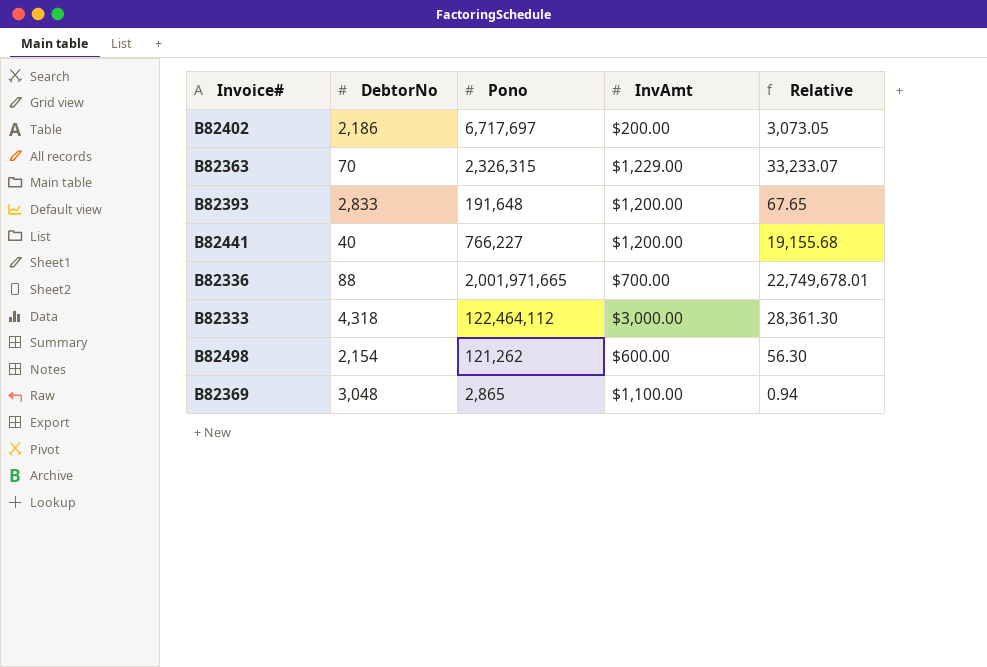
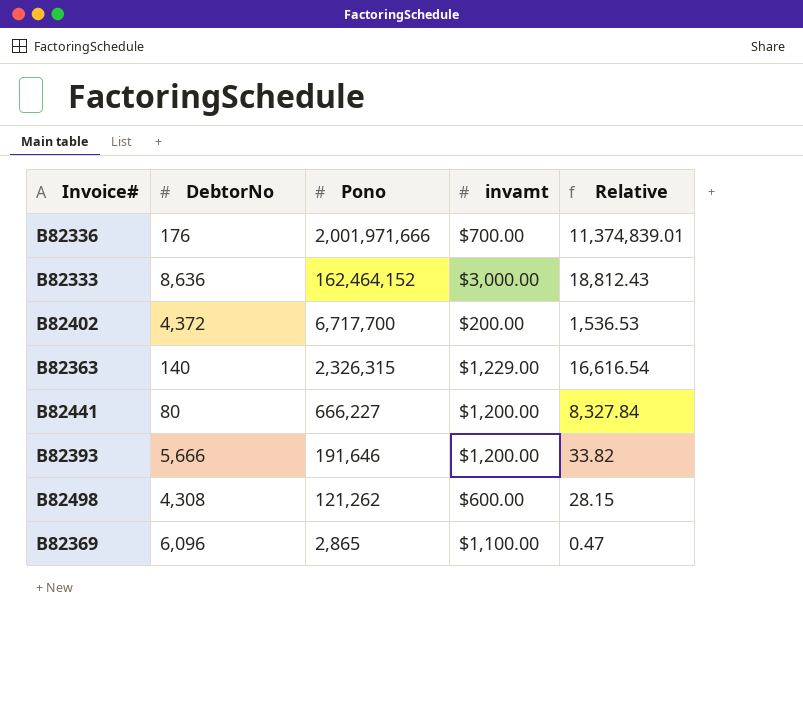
row order: none -> Pono descending
column name: InvAmt -> invamt
B82336 | DebtorNo: 88 -> 176
B82336 | Pono: 2,001,971,665 -> 2,001,971,666
B82336 | Relative: 22,749,678.01 -> 11,374,839.01
B82333 | DebtorNo: 4,318 -> 8,636
B82333 | Pono: 122,464,112 -> 162,464,152
B82333 | Relative: 28,361.30 -> 18,812.43
B82402 | DebtorNo: 2,186 -> 4,372
B82402 | Pono: 6,717,697 -> 6,717,700
B82402 | Relative: 3,073.05 -> 1,536.53
B82363 | DebtorNo: 70 -> 140
B82363 | Relative: 33,233.07 -> 16,616.54
B82441 | DebtorNo: 40 -> 80
B82441 | Pono: 766,227 -> 666,227
B82441 | Relative: 19,155.68 -> 8,327.84
B82393 | DebtorNo: 2,833 -> 5,666
B82393 | Pono: 191,648 -> 191,646
B82393 | Relative: 67.65 -> 33.82
B82498 | DebtorNo: 2,154 -> 4,308
B82498 | Relative: 56.30 -> 28.15
B82369 | DebtorNo: 3,048 -> 6,096
B82369 | Relative: 0.94 -> 0.47

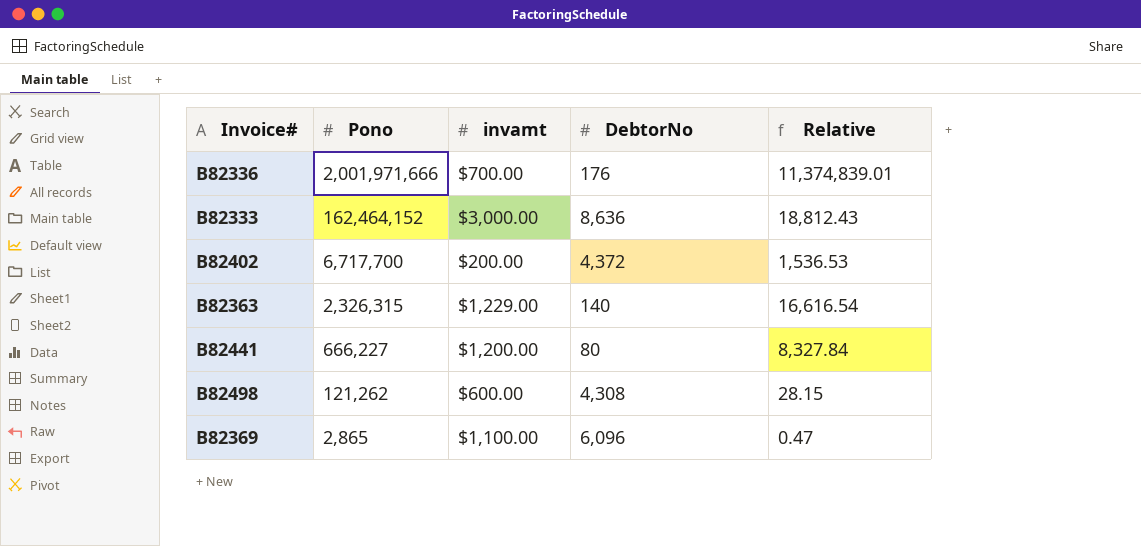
column DebtorNo | position: 2 -> 4
row B82393: 5,666 | 191,646 | $1,200.00 | 33.82 -> none

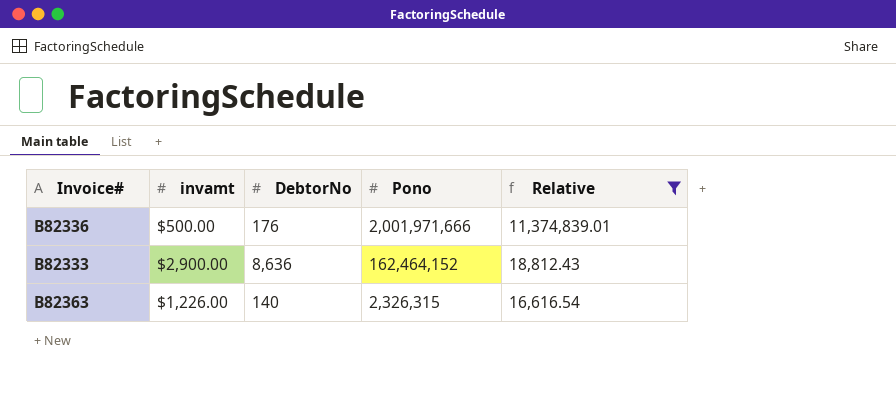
filter: none -> Relative >= 16,616.54
column Pono | position: 2 -> 4
B82336 | invamt: $700.00 -> $500.00
B82333 | invamt: $3,000.00 -> $2,900.00
B82363 | invamt: $1,229.00 -> $1,226.00

